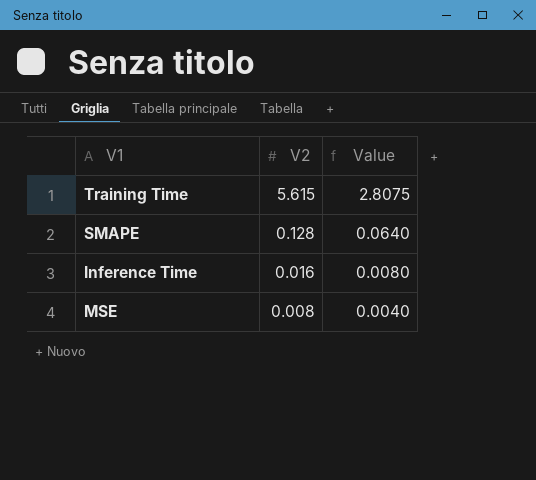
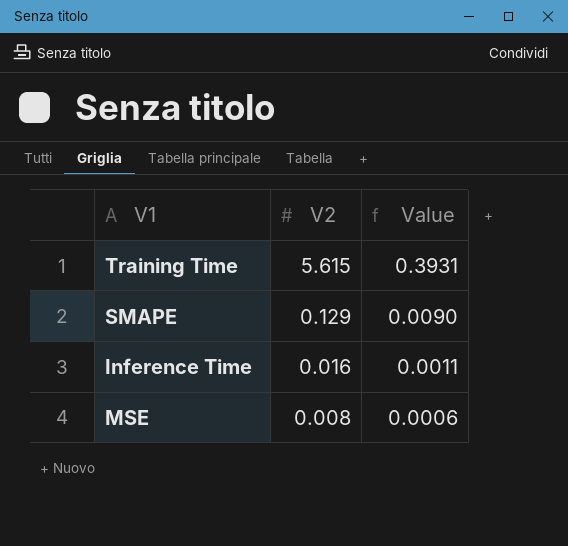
column Value | formula: [V2] * 0.5 -> [V2] * 0.07
SMAPE | V2: 0.128 -> 0.129

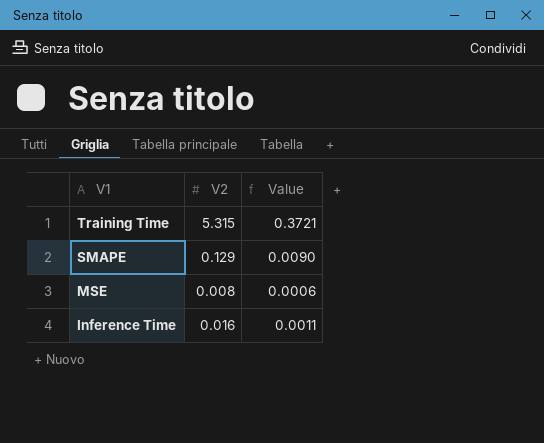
row order: V2 descending -> V1 descending
Training Time | V2: 5.615 -> 5.315
Training Time | Value: 0.3931 -> 0.3721

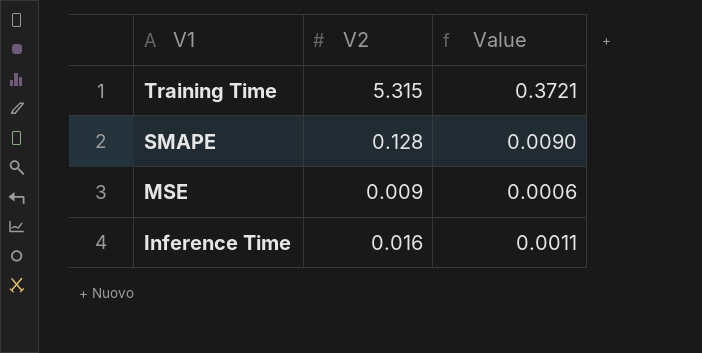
SMAPE | V2: 0.129 -> 0.128
MSE | V2: 0.008 -> 0.009

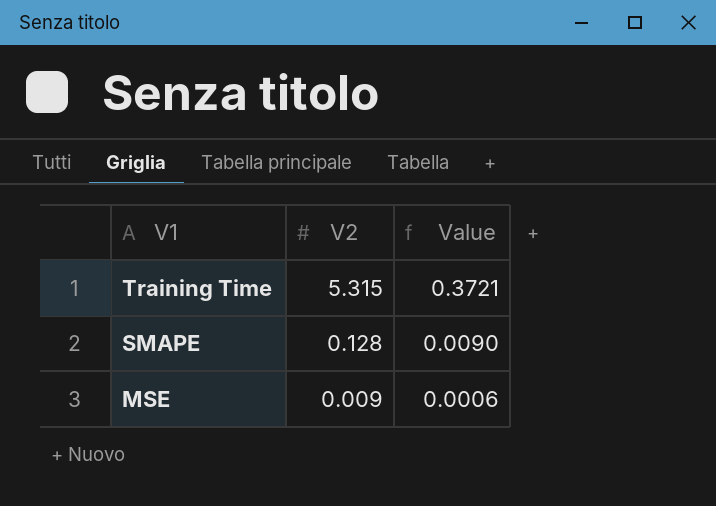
row Inference Time: 0.016 | 0.0011 -> none

